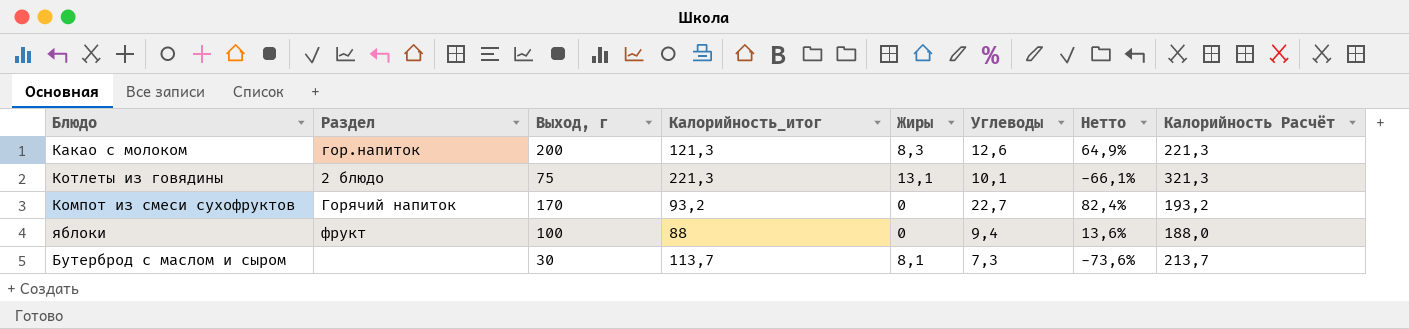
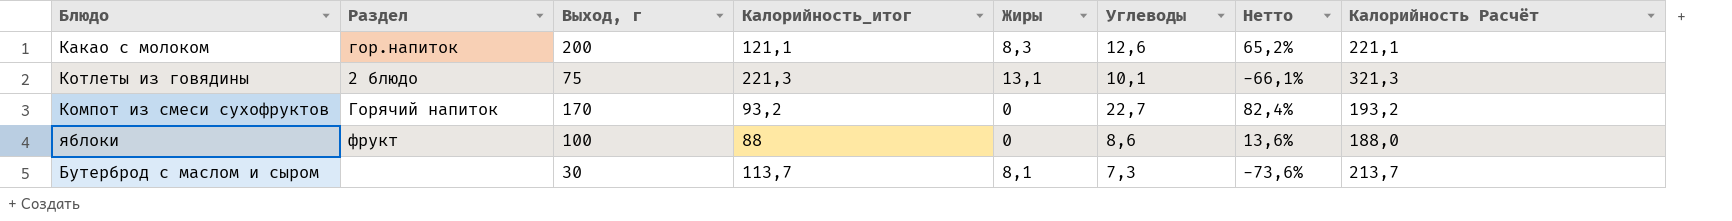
Какао с молоком | Калорийность_итог: 121,3 -> 121,1
Какао с молоком | Нетто: 64,9% -> 65,2%
Какао с молоком | Калорийность Расчёт: 221,3 -> 221,1
яблоки | Углеводы: 9,4 -> 8,6

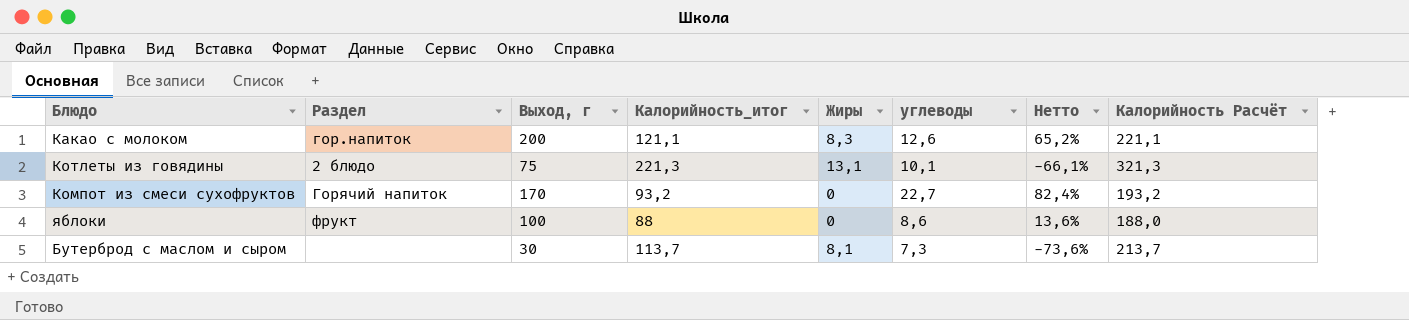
column name: Углеводы -> углеводы

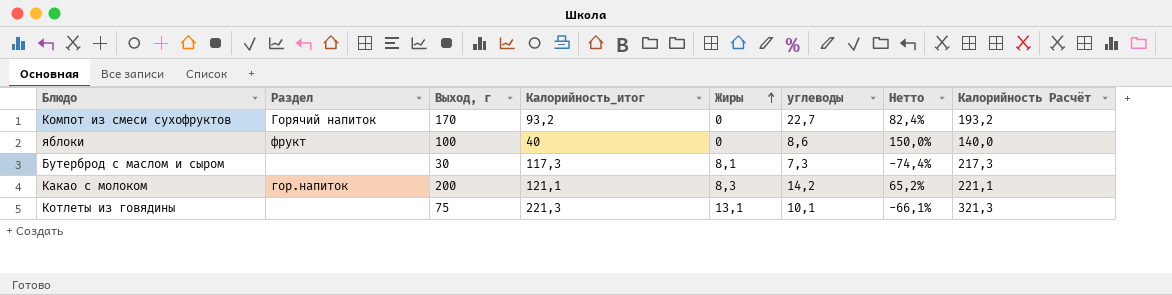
row order: none -> Жиры ascending
яблоки | Калорийность_итог: 88 -> 40
яблоки | Нетто: 13,6% -> 150,0%
яблоки | Калорийность Расчёт: 188,0 -> 140,0
Бутерброд с маслом и сыром | Калорийность_итог: 113,7 -> 117,3
Бутерброд с маслом и сыром | Нетто: -73,6% -> -74,4%
Бутерброд с маслом и сыром | Калорийность Расчёт: 213,7 -> 217,3
Какао с молоком | углеводы: 12,6 -> 14,2
Котлеты из говядины | Раздел: 2 блюдо -> none

